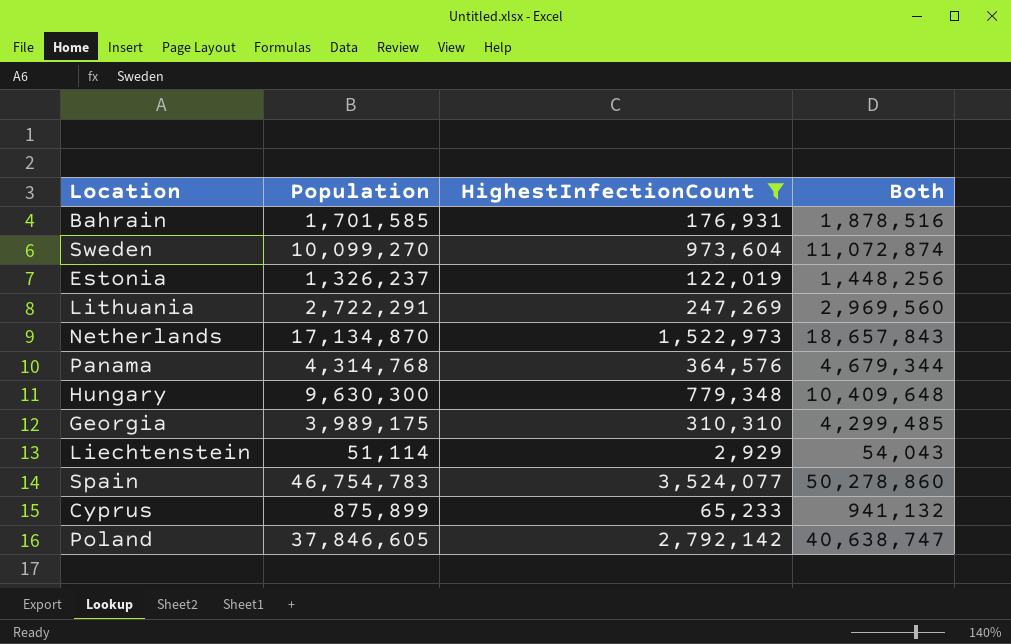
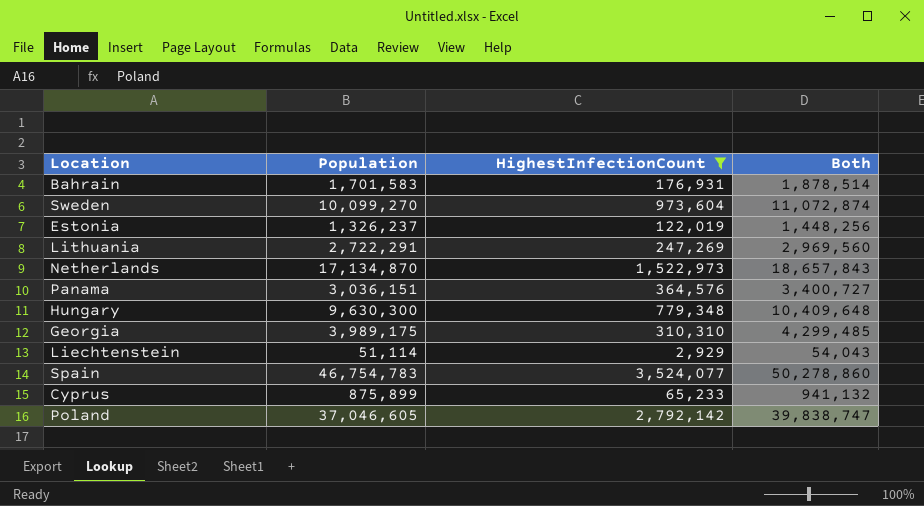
Bahrain | Population: 1,701,585 -> 1,701,583
Bahrain | Both: 1,878,516 -> 1,878,514
Panama | Population: 4,314,768 -> 3,036,151
Panama | Both: 4,679,344 -> 3,400,727
Poland | Population: 37,846,605 -> 37,046,605
Poland | Both: 40,638,747 -> 39,838,747

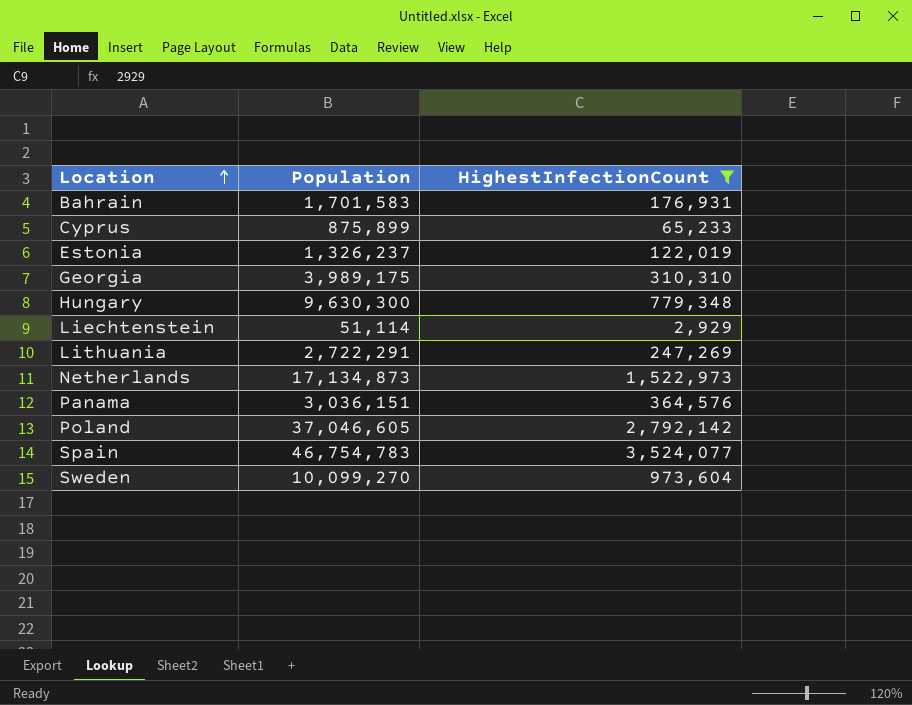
row order: none -> Location ascending
column Both | formula: [Population] + [HighestInfectionCount] -> none
Netherlands | Population: 17,134,870 -> 17,134,873

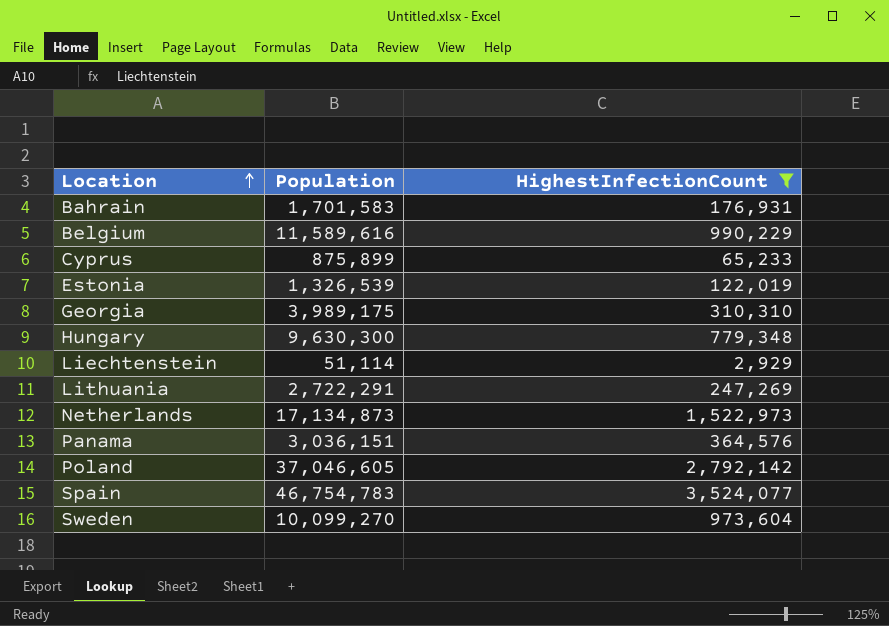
row Belgium: none -> 11,589,616 | 990,229
Estonia | Population: 1,326,237 -> 1,326,539

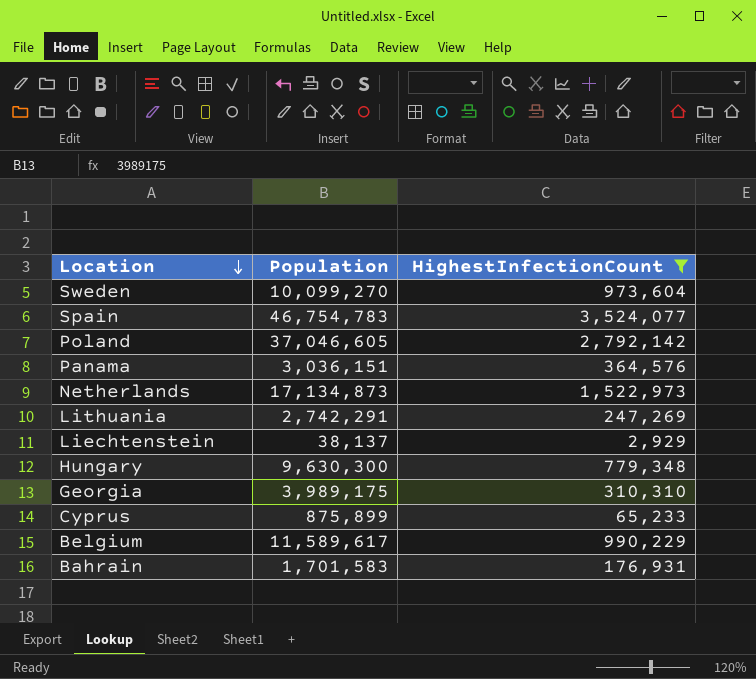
row order: Location ascending -> Location descending
row Estonia: 1,326,539 | 122,019 -> none
Lithuania | Population: 2,722,291 -> 2,742,291
Liechtenstein | Population: 51,114 -> 38,137
Belgium | Population: 11,589,616 -> 11,589,617

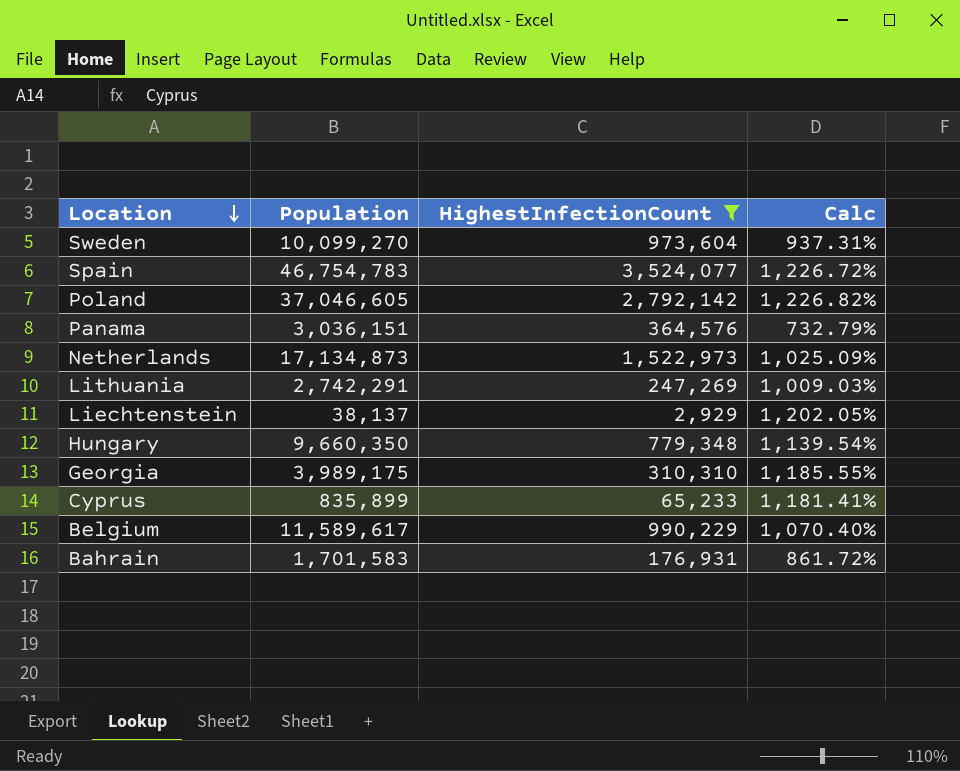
column Calc | formula: none -> ([Population] - [HighestInfectionCount]) / [HighestInfectionCount]
Hungary | Population: 9,630,300 -> 9,660,350
Cyprus | Population: 875,899 -> 835,899

